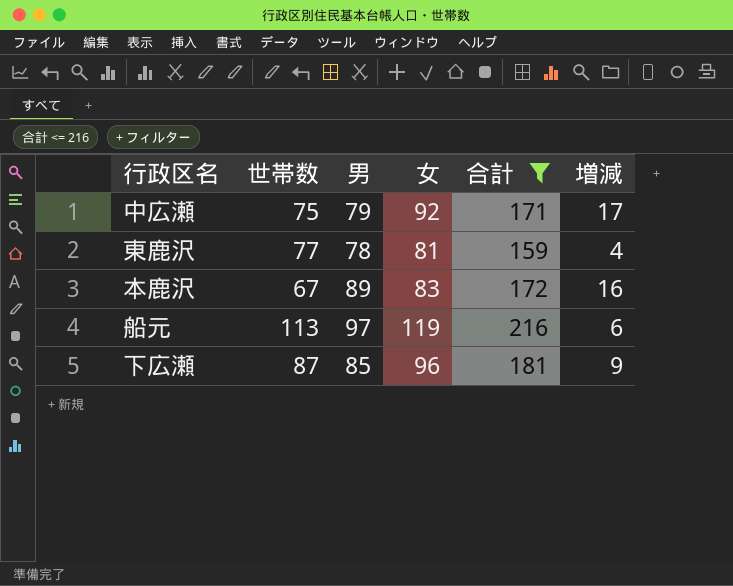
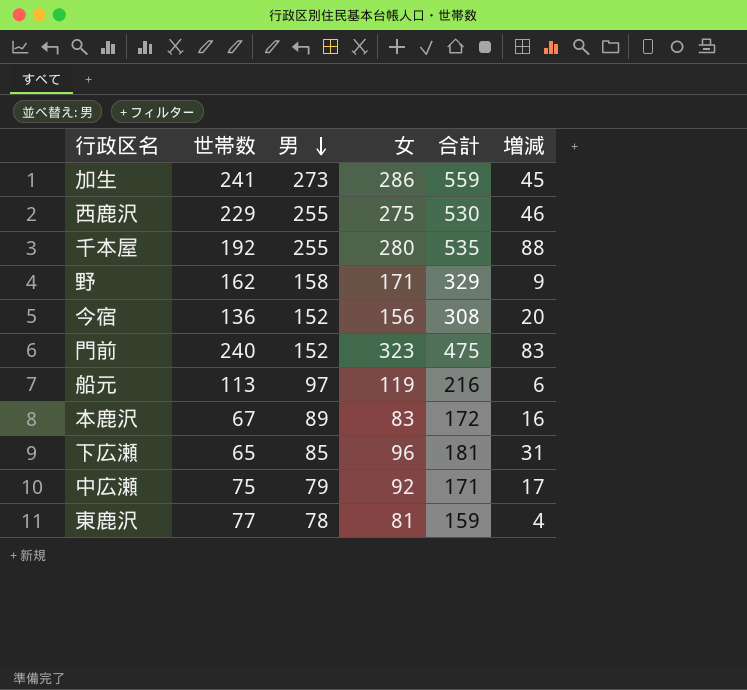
filter: 合計 <= 216 -> none
row order: none -> 男 descending
下広瀬 | 世帯数: 87 -> 65
下広瀬 | 増減: 9 -> 31

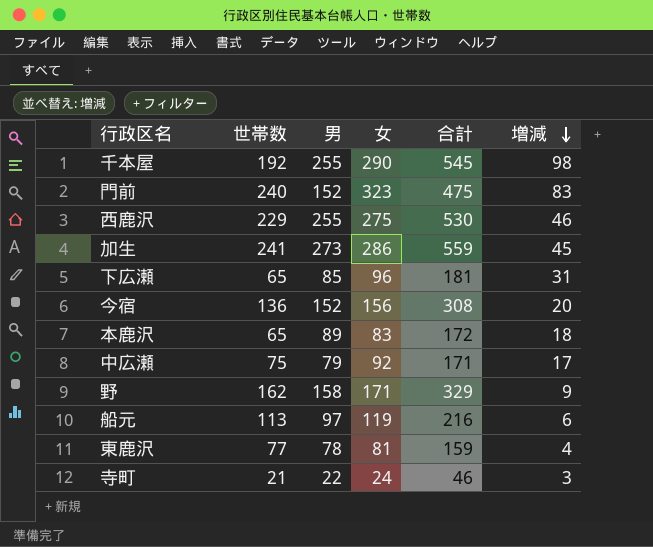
row order: 男 descending -> 増減 descending
千本屋 | 女: 280 -> 290
千本屋 | 合計: 535 -> 545
千本屋 | 増減: 88 -> 98
本鹿沢 | 世帯数: 67 -> 65
本鹿沢 | 増減: 16 -> 18
row 寺町: none -> 21 | 22 | 24 | 46 | 3

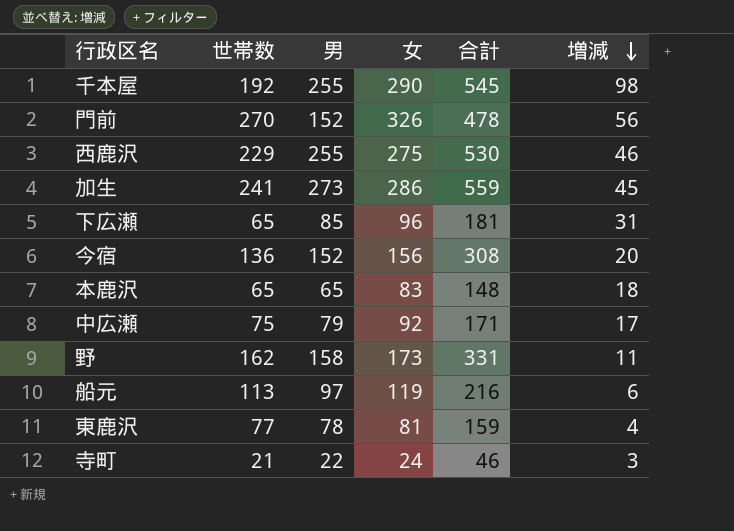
門前 | 世帯数: 240 -> 270
門前 | 女: 323 -> 326
門前 | 合計: 475 -> 478
門前 | 増減: 83 -> 56
本鹿沢 | 男: 89 -> 65
本鹿沢 | 合計: 172 -> 148
野 | 女: 171 -> 173
野 | 合計: 329 -> 331
野 | 増減: 9 -> 11

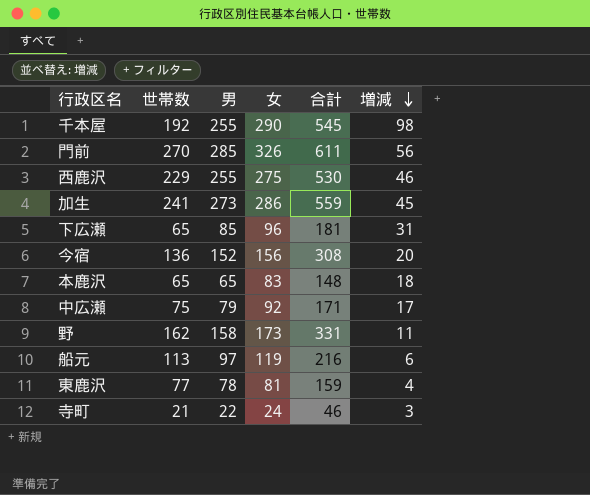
門前 | 男: 152 -> 285
門前 | 合計: 478 -> 611

